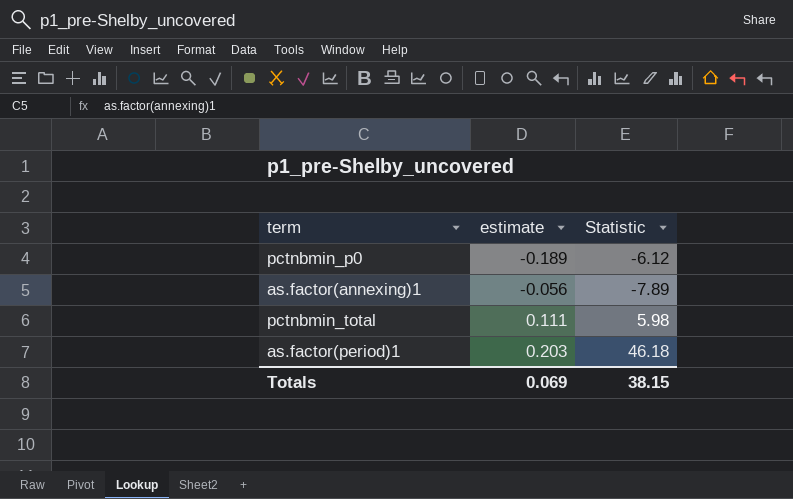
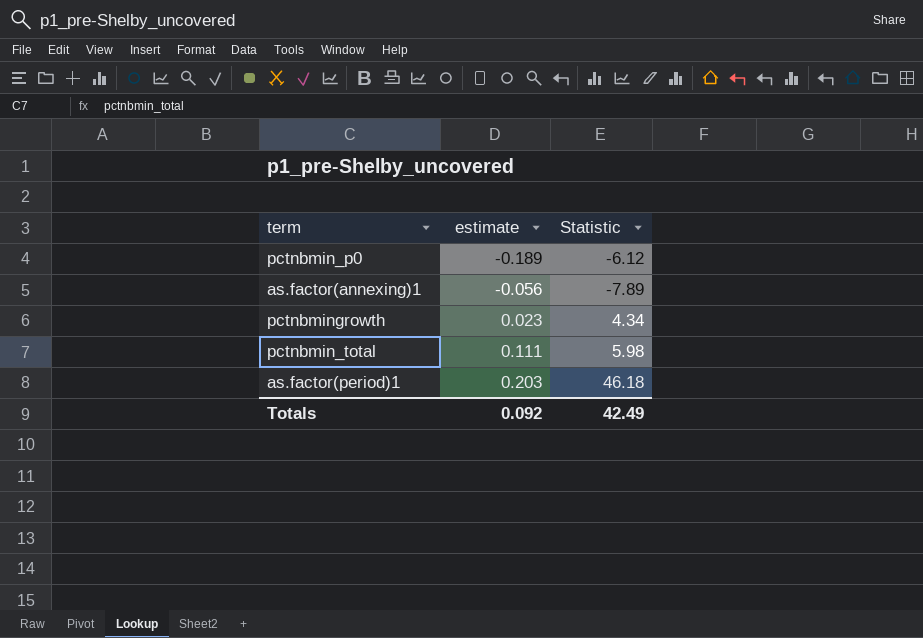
row pctnbmingrowth: none -> 0.023 | 4.34
Totals | estimate: 0.069 -> 0.092
Totals | Statistic: 38.15 -> 42.49

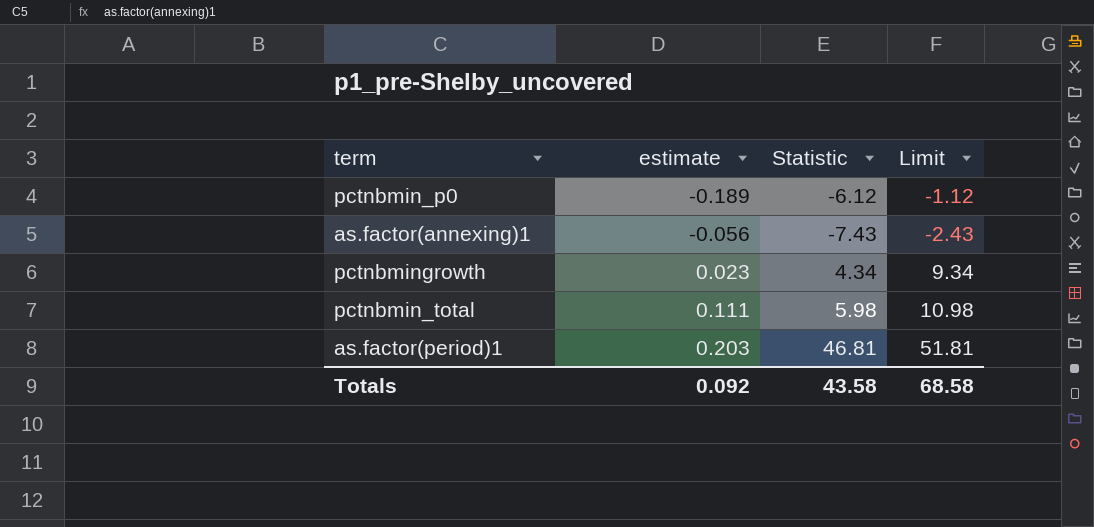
column Limit | formula: none -> [Statistic] + 5
as.factor(annexing)1 | Statistic: -7.89 -> -7.43
as.factor(period)1 | Statistic: 46.18 -> 46.81
Totals | Statistic: 42.49 -> 43.58

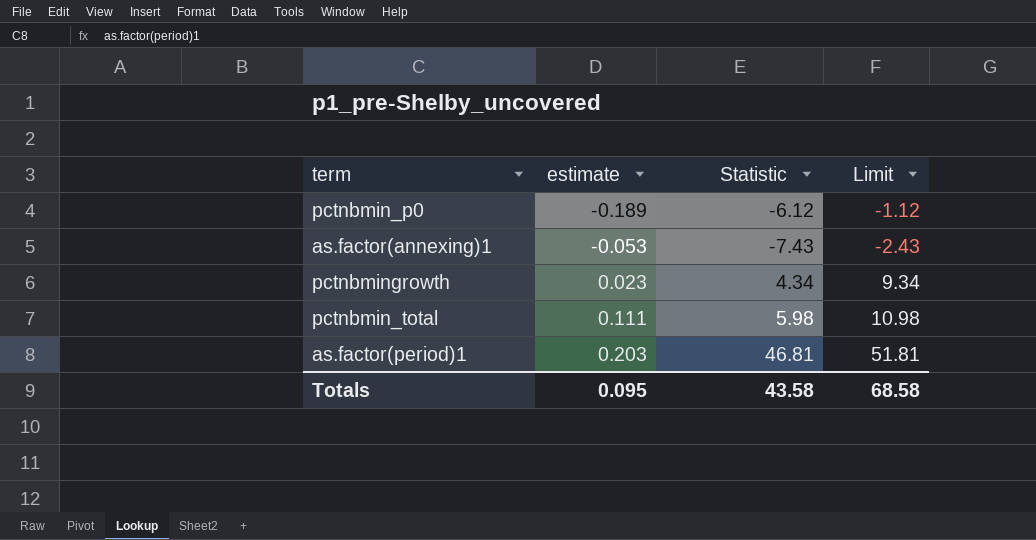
as.factor(annexing)1 | estimate: -0.056 -> -0.053
Totals | estimate: 0.092 -> 0.095

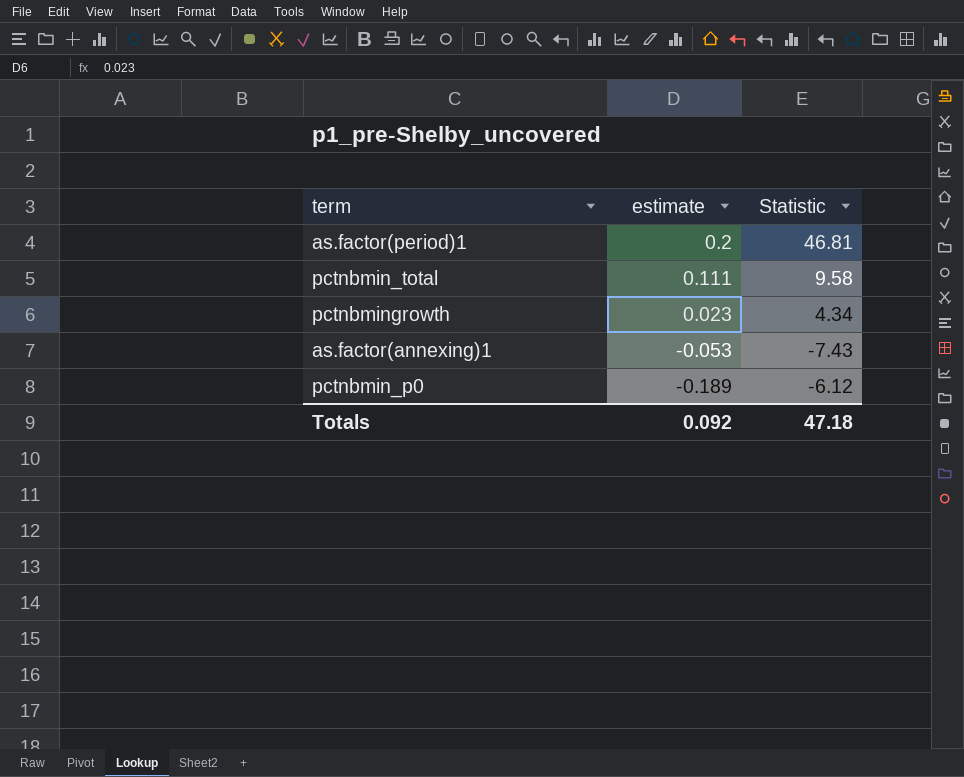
row order: estimate ascending -> estimate descending
column Limit | formula: [Statistic] + 5 -> none
as.factor(period)1 | estimate: 0.203 -> 0.2
pctnbmin_total | Statistic: 5.98 -> 9.58
Totals | estimate: 0.095 -> 0.092
Totals | Statistic: 43.58 -> 47.18

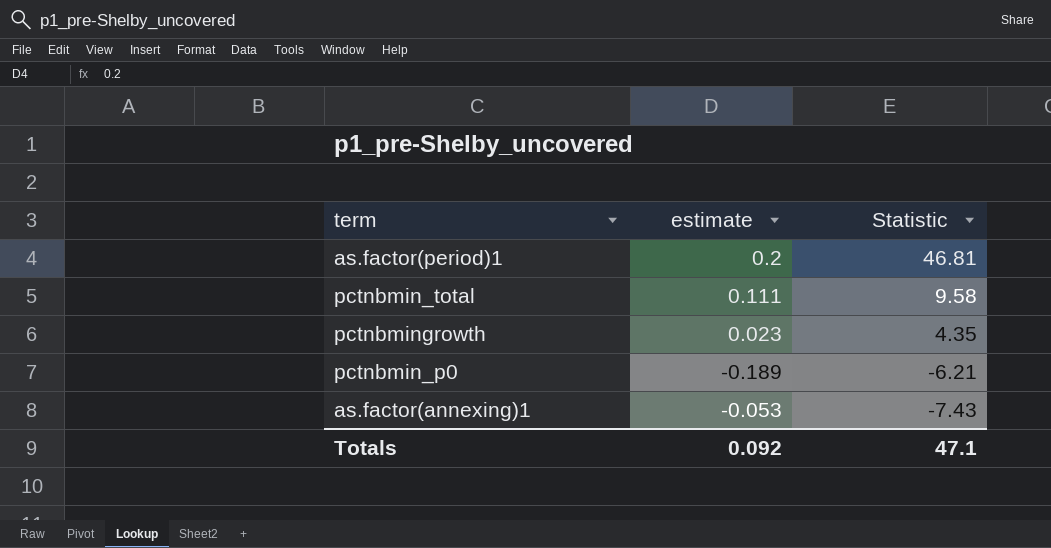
row order: estimate descending -> Statistic descending
pctnbmingrowth | Statistic: 4.34 -> 4.35
pctnbmin_p0 | Statistic: -6.12 -> -6.21
Totals | Statistic: 47.18 -> 47.1

